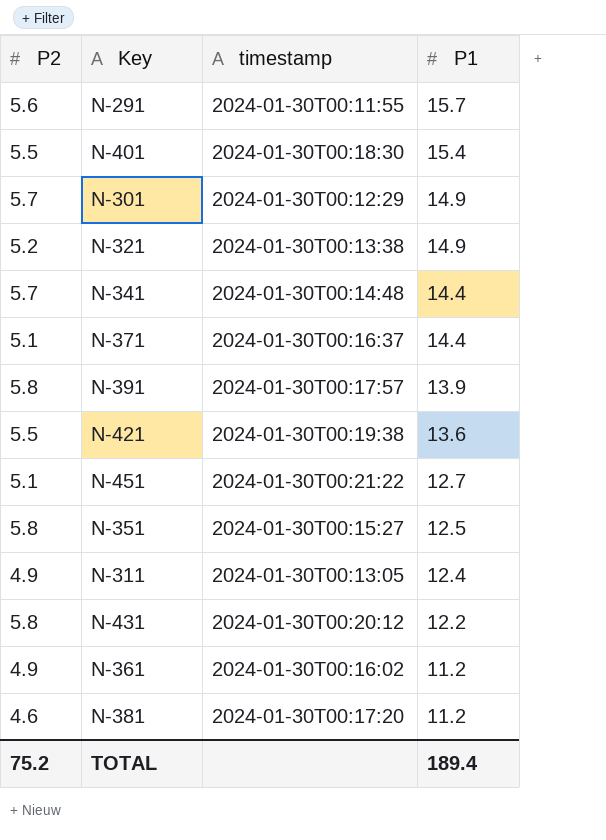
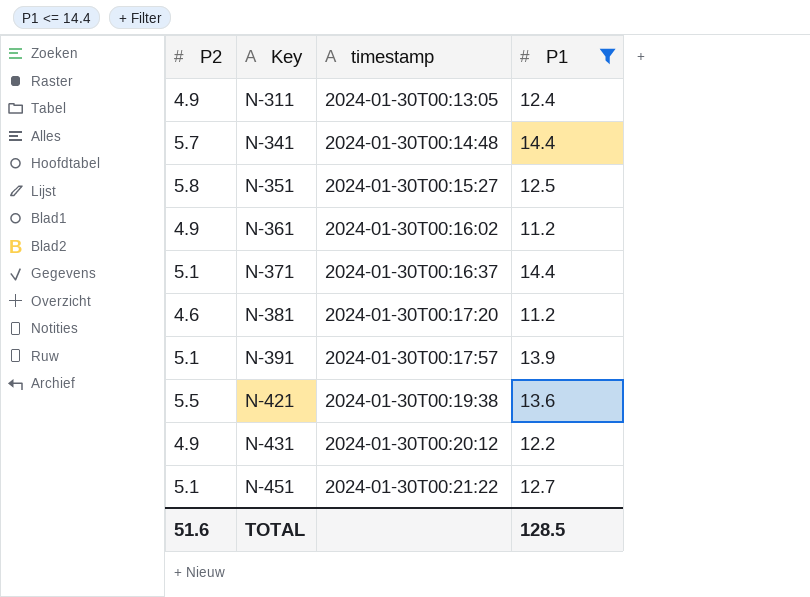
filter: none -> P1 <= 14.4
row order: P1 descending -> Key ascending
N-391 | P2: 5.8 -> 5.1
N-431 | P2: 5.8 -> 4.9
TOTAL | P2: 75.2 -> 51.6
TOTAL | P1: 189.4 -> 128.5

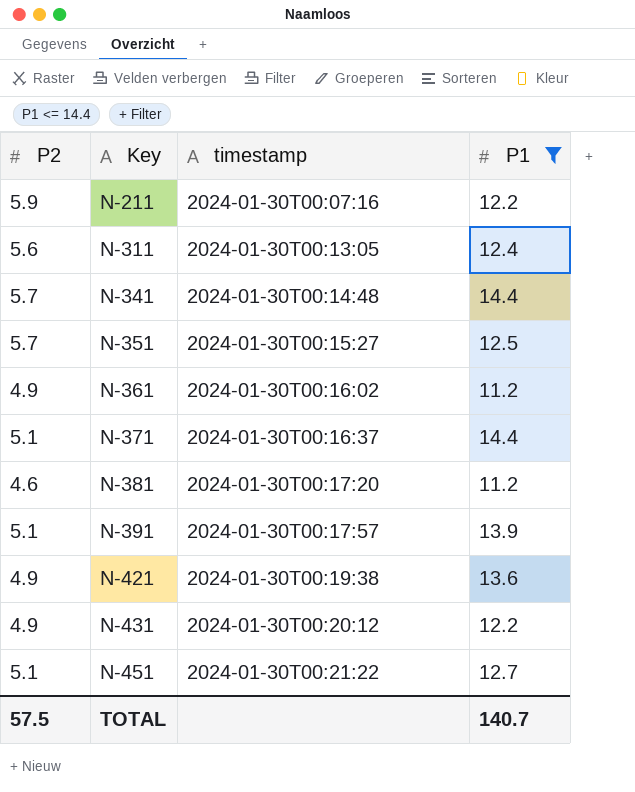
row N-211: none -> 5.9 | 2024-01-30T00:07:16 | 12.2
N-311 | P2: 4.9 -> 5.6
N-351 | P2: 5.8 -> 5.7
N-421 | P2: 5.5 -> 4.9
TOTAL | P2: 51.6 -> 57.5
TOTAL | P1: 128.5 -> 140.7

